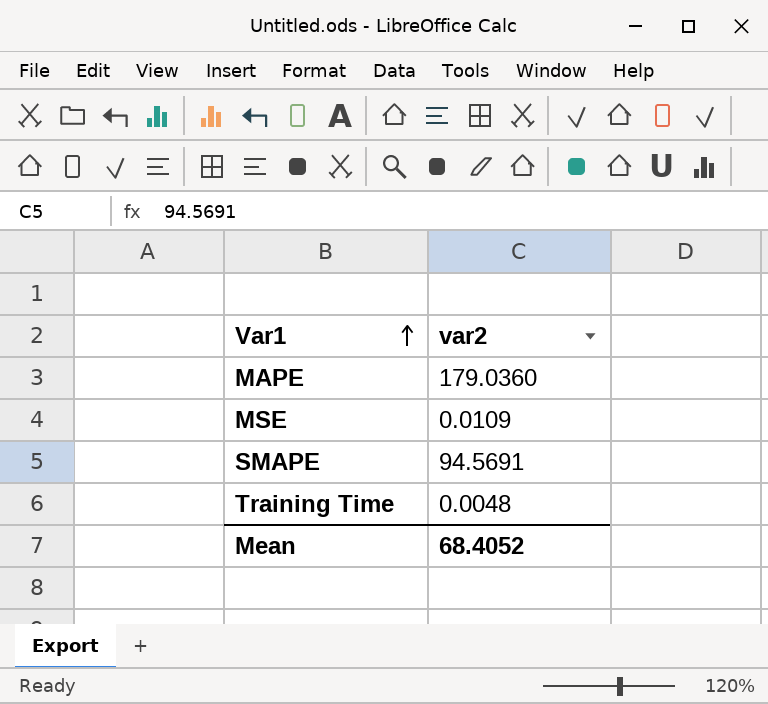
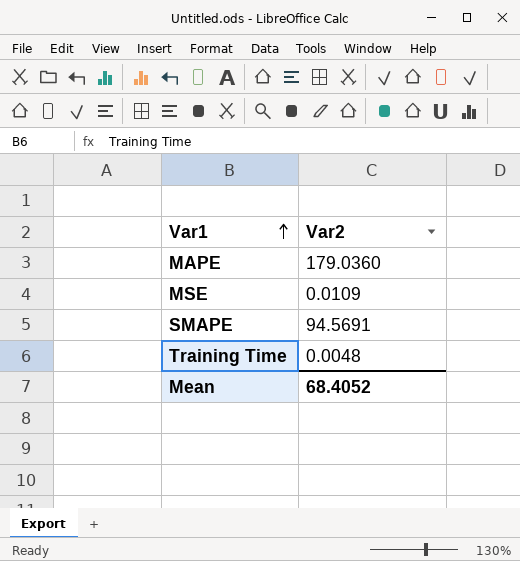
column name: var2 -> Var2

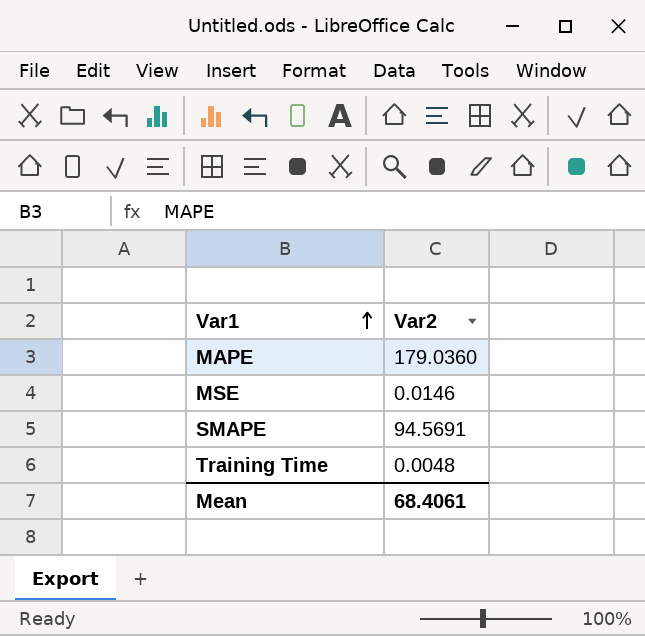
MSE | Var2: 0.0109 -> 0.0146
Mean | Var2: 68.4052 -> 68.4061

